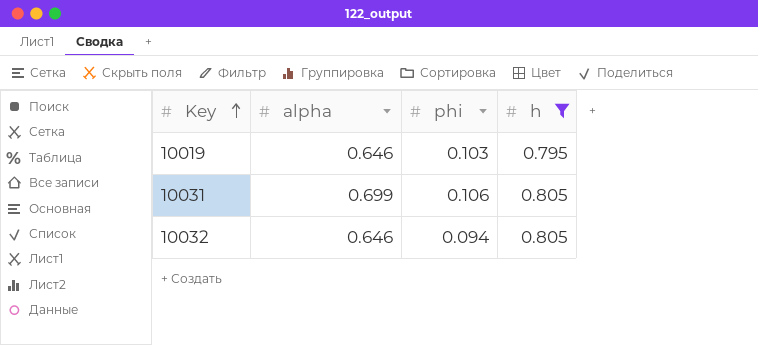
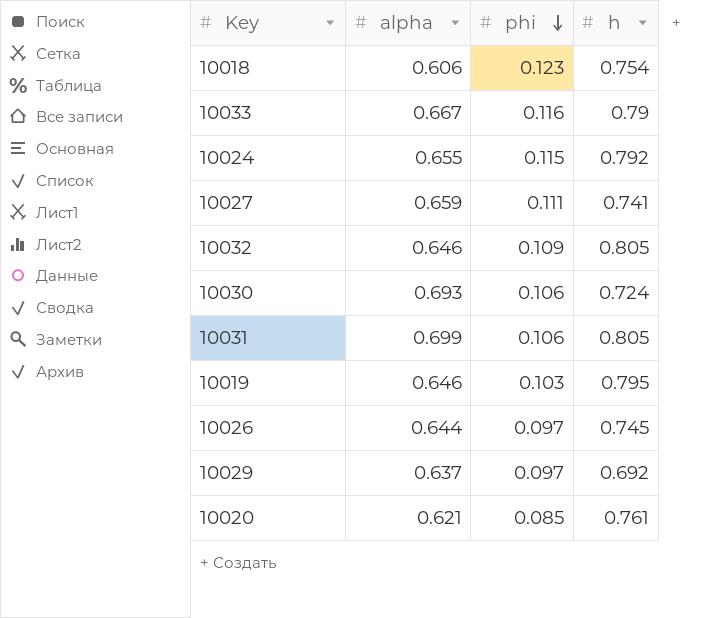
filter: h >= 0.795 -> none
row order: Key ascending -> phi descending
10032 | phi: 0.094 -> 0.109

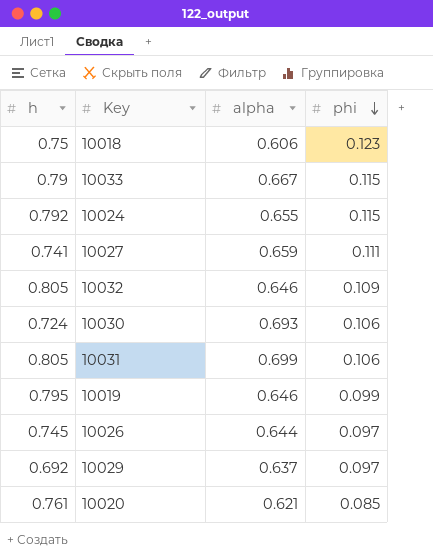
column h | position: 4 -> 1
10018 | h: 0.754 -> 0.75
10033 | phi: 0.116 -> 0.115
10019 | phi: 0.103 -> 0.099

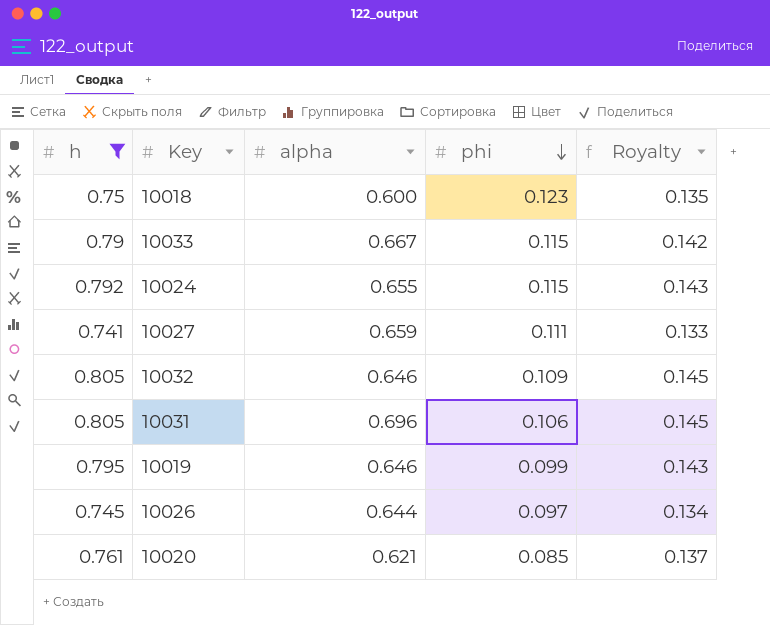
filter: none -> h >= 0.741
column Royalty | formula: none -> [h] * 0.18
10018 | alpha: 0.606 -> 0.600
10031 | alpha: 0.699 -> 0.696

